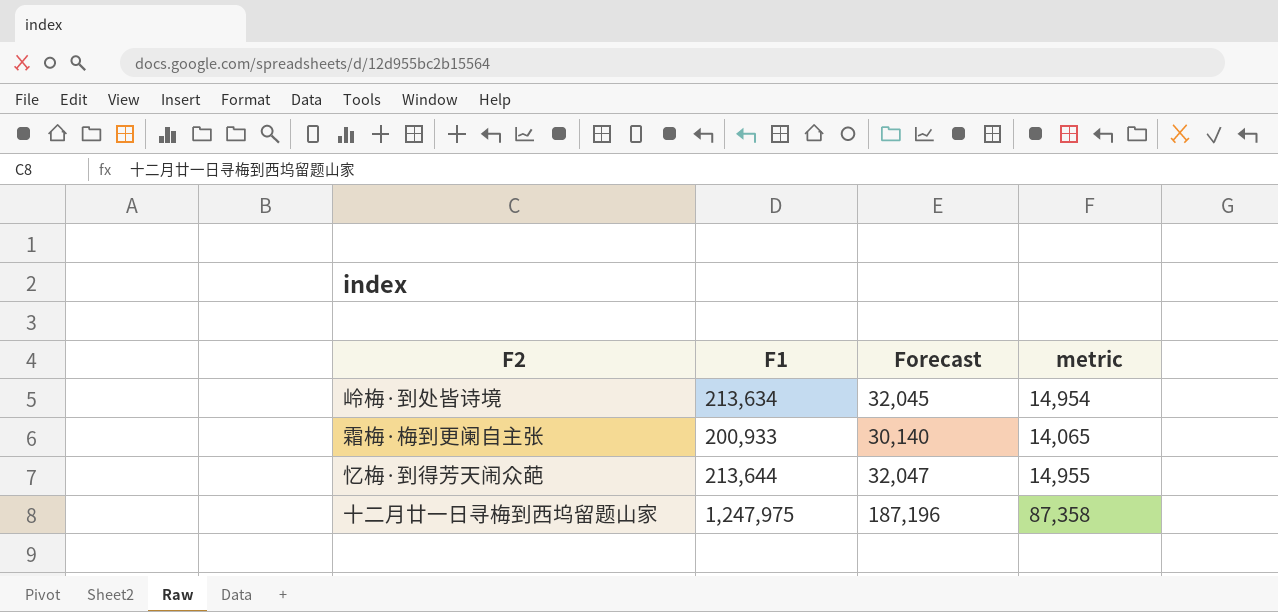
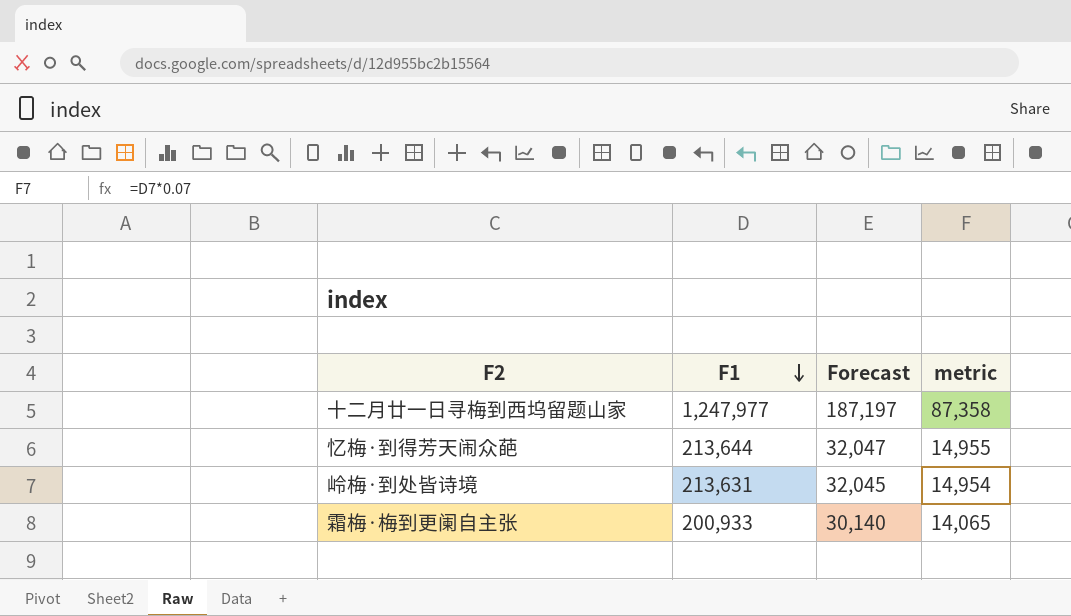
row order: none -> F1 descending
十二月廿一日寻梅到西坞留题山家 | F1: 1,247,975 -> 1,247,977
十二月廿一日寻梅到西坞留题山家 | Forecast: 187,196 -> 187,197
岭梅·到处皆诗境 | F1: 213,634 -> 213,631

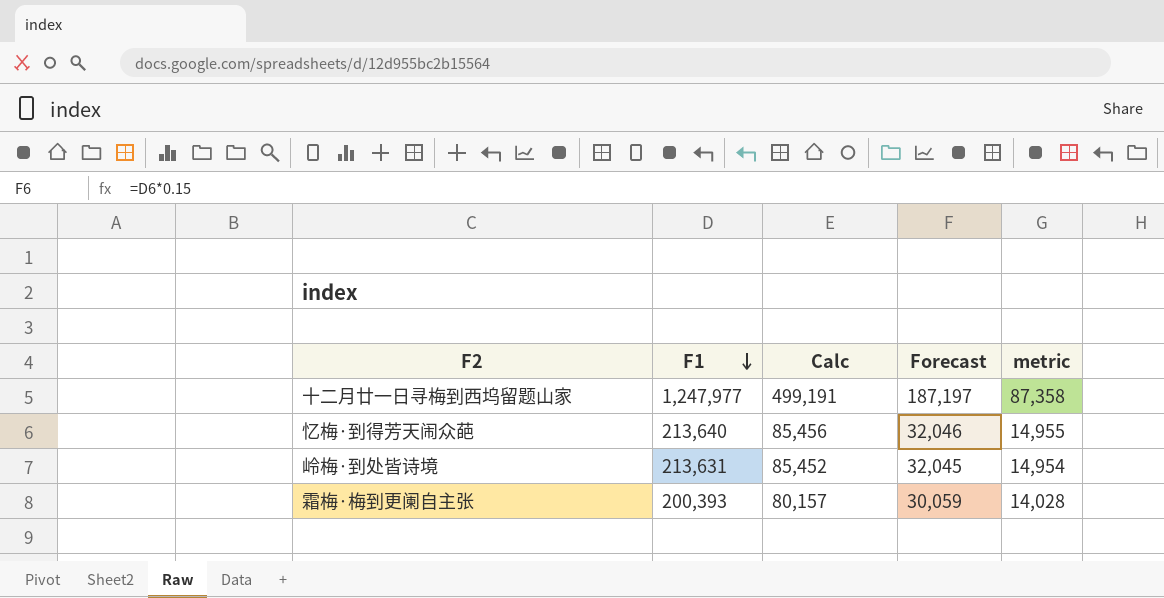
column Calc | formula: none -> [F1] * 0.4
忆梅·到得芳天闹众葩 | F1: 213,644 -> 213,640
忆梅·到得芳天闹众葩 | Forecast: 32,047 -> 32,046
霜梅·梅到更阑自主张 | F1: 200,933 -> 200,393
霜梅·梅到更阑自主张 | Forecast: 30,140 -> 30,059
霜梅·梅到更阑自主张 | metric: 14,065 -> 14,028

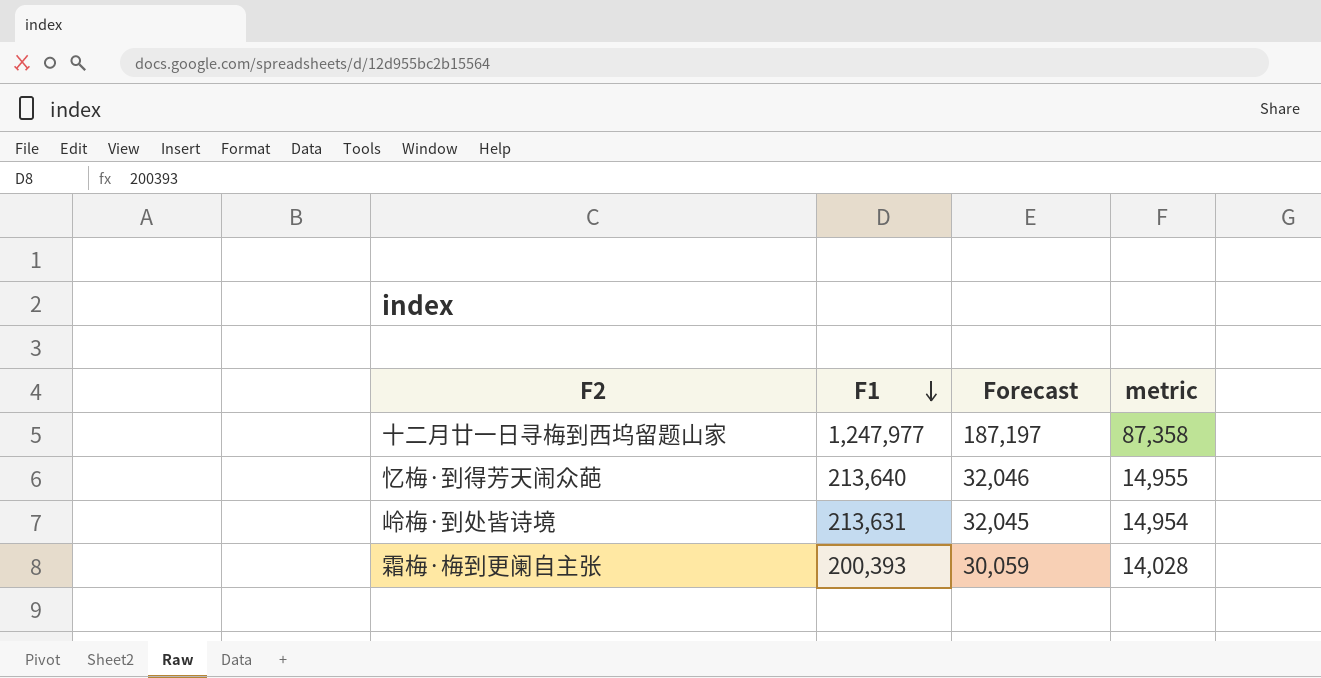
column Calc | formula: [F1] * 0.4 -> none

